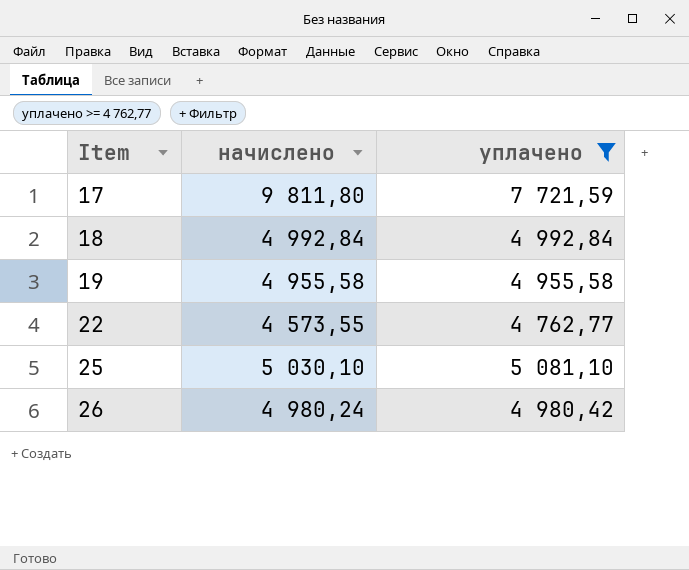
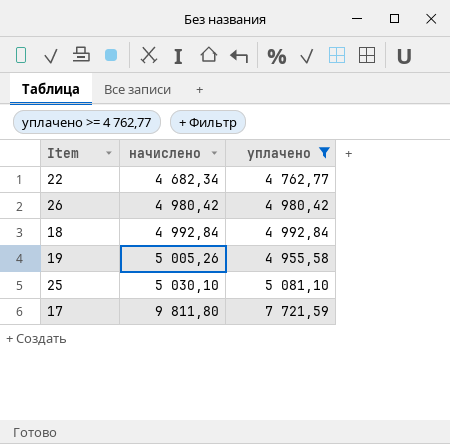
row order: Item ascending -> начислено ascending
22 | начислено: 4 573,55 -> 4 682,34
26 | начислено: 4 980,24 -> 4 980,42
19 | начислено: 4 955,58 -> 5 005,26

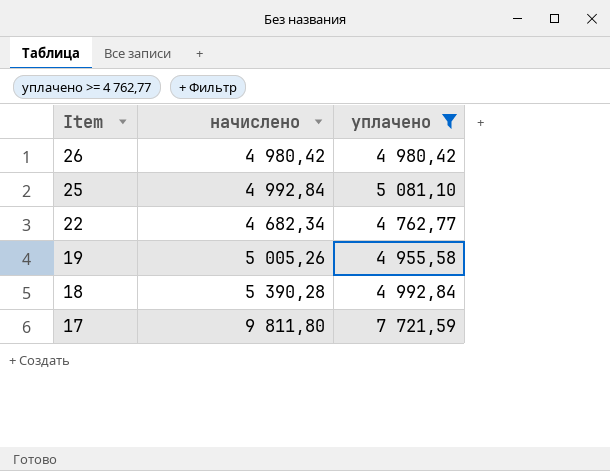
row order: начислено ascending -> Item descending
25 | начислено: 5 030,10 -> 4 992,84
18 | начислено: 4 992,84 -> 5 390,28

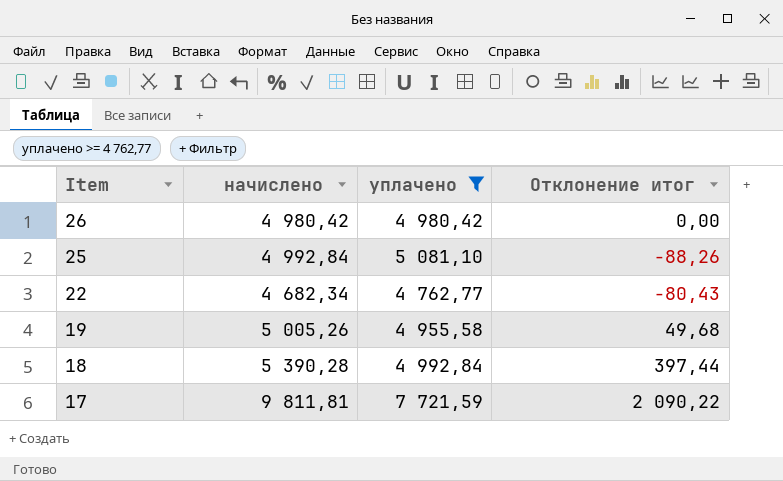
column Отклонение итог | formula: none -> [начислено] - [уплачено]
17 | начислено: 9 811,80 -> 9 811,81

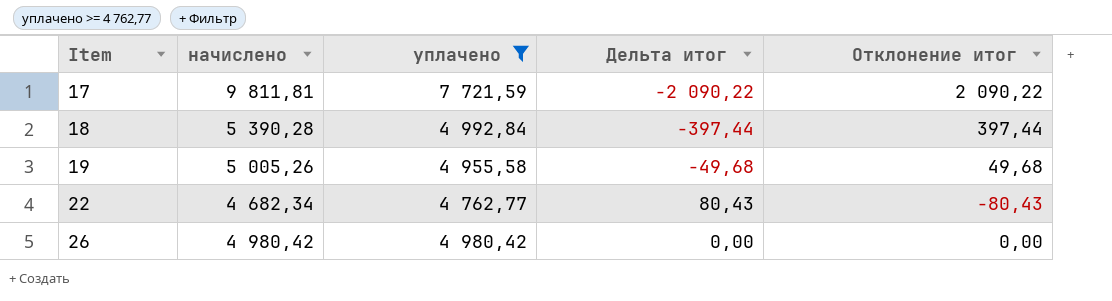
row order: Item descending -> Item ascending
column Дельта итог | formula: none -> [уплачено] - [начислено]
row 25: 4 992,84 | 5 081,10 | -88,26 -> none

